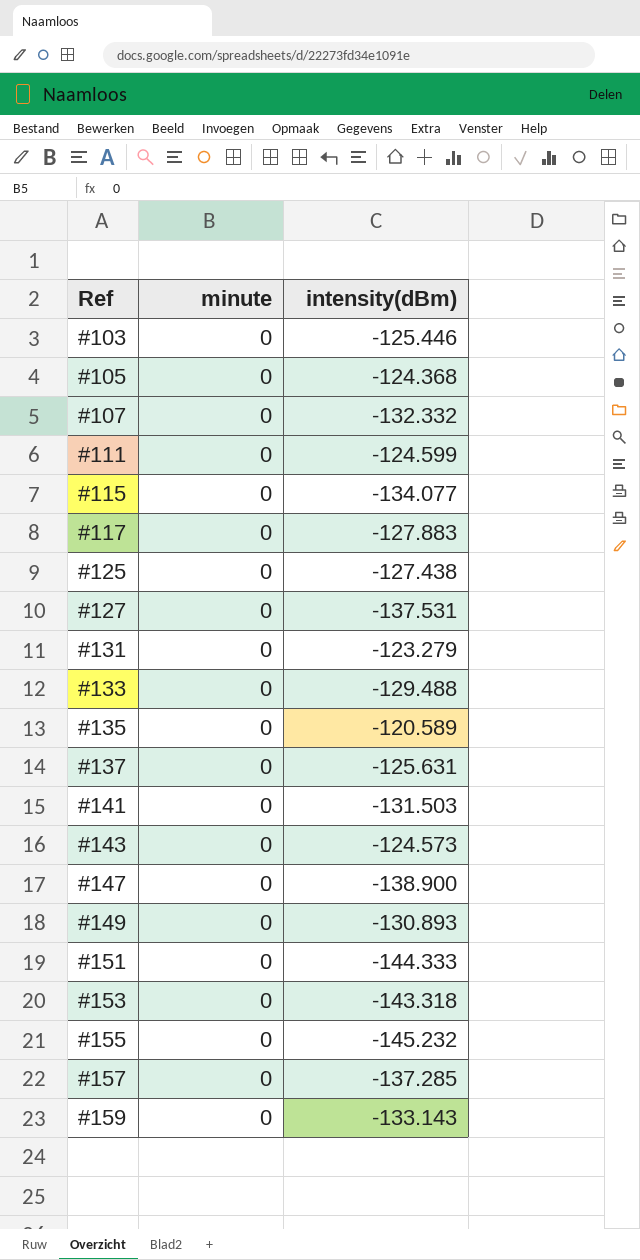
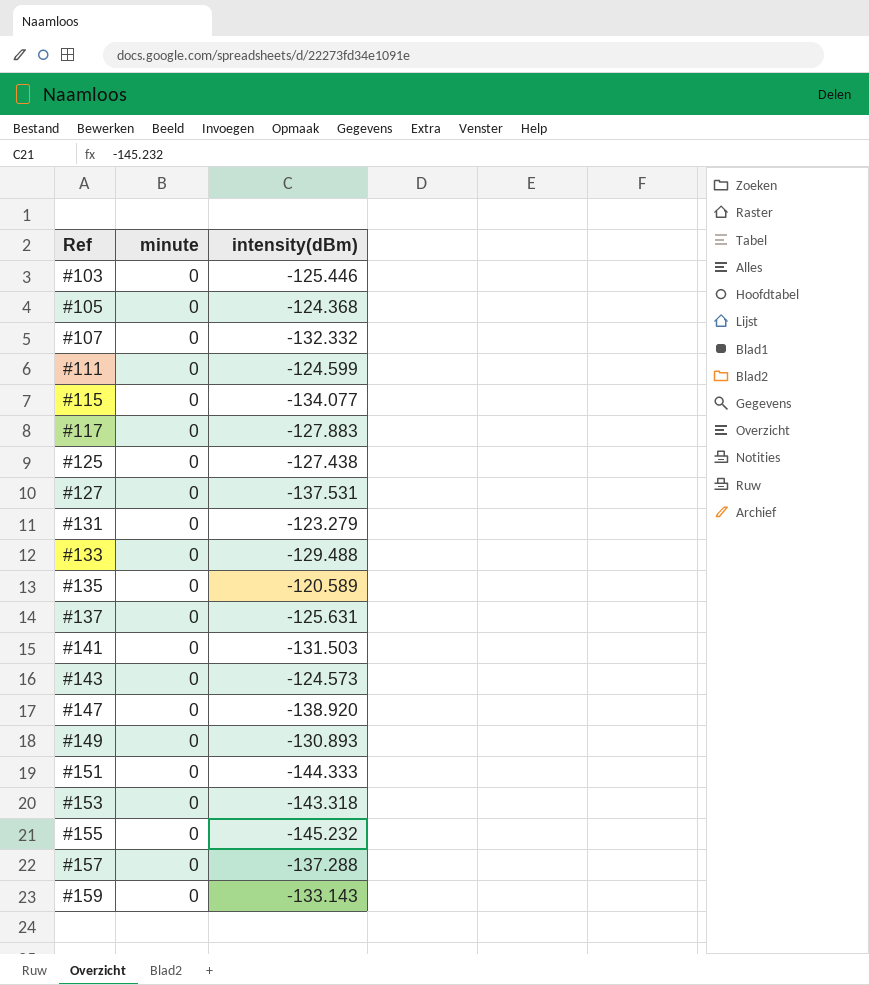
#147 | intensity(dBm): -138.900 -> -138.920
#157 | intensity(dBm): -137.285 -> -137.288

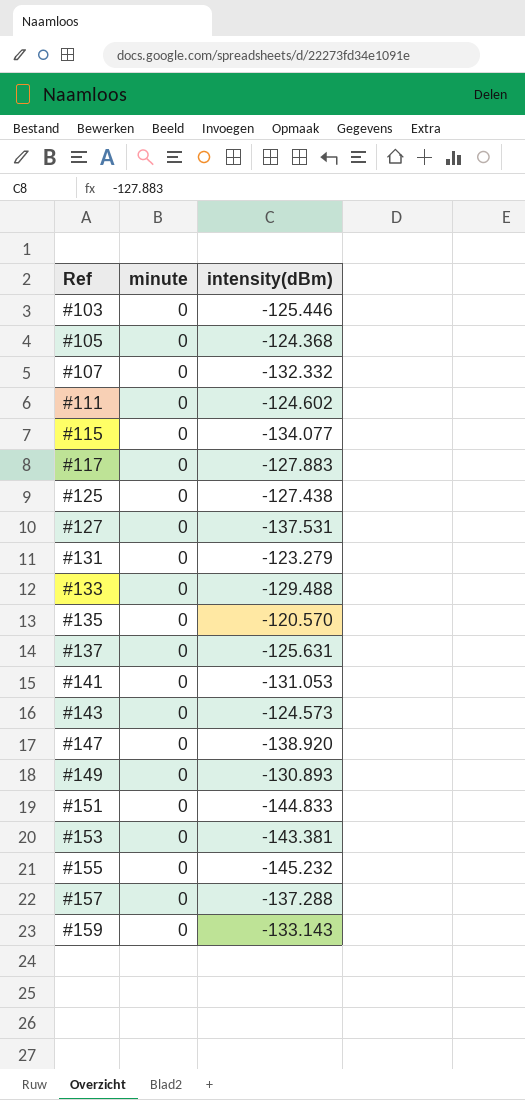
#111 | intensity(dBm): -124.599 -> -124.602
#135 | intensity(dBm): -120.589 -> -120.570
#141 | intensity(dBm): -131.503 -> -131.053
#151 | intensity(dBm): -144.333 -> -144.833
#153 | intensity(dBm): -143.318 -> -143.381

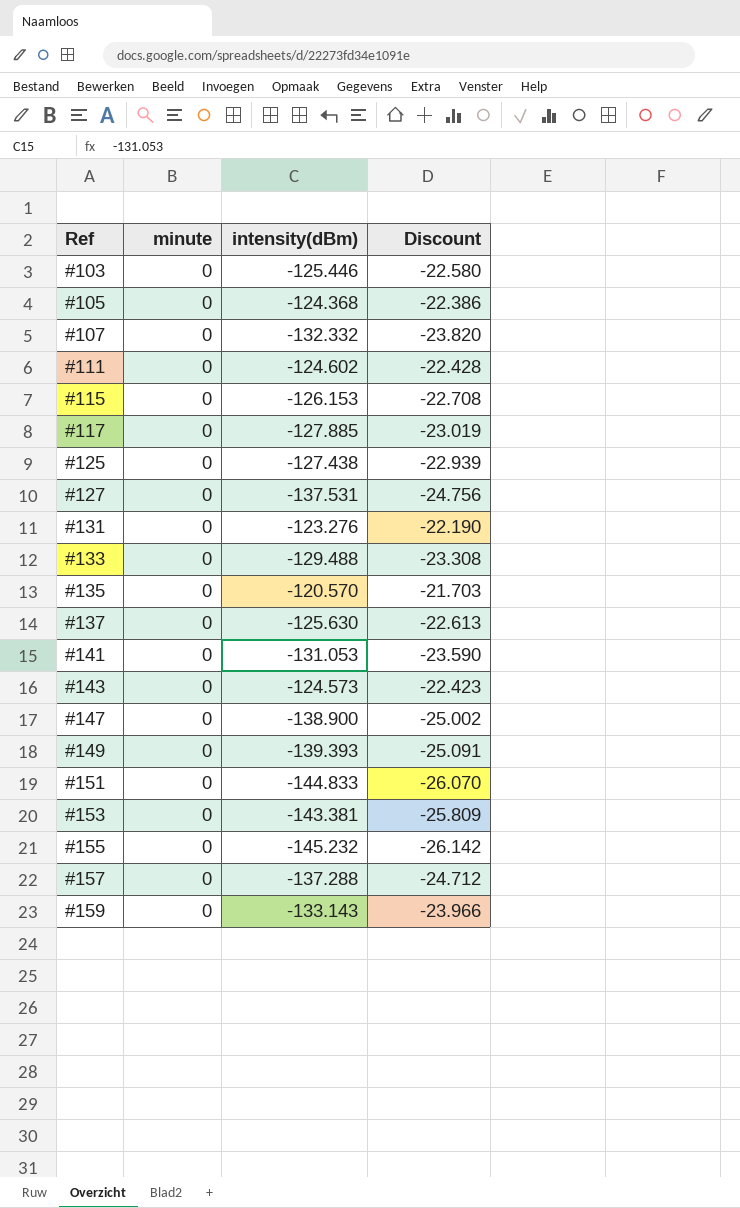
column Discount | formula: none -> [intensity(dBm)] * 0.18
#115 | intensity(dBm): -134.077 -> -126.153
#117 | intensity(dBm): -127.883 -> -127.885
#131 | intensity(dBm): -123.279 -> -123.276
#137 | intensity(dBm): -125.631 -> -125.630
#147 | intensity(dBm): -138.920 -> -138.900
#149 | intensity(dBm): -130.893 -> -139.393

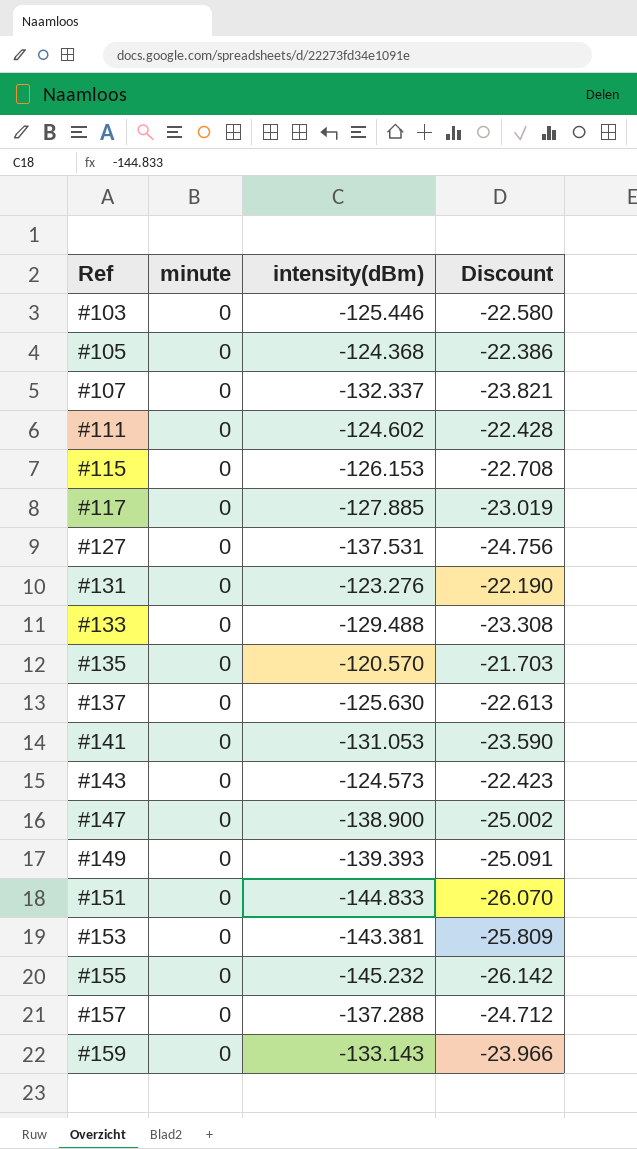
row #125: 0 | -127.438 | -22.939 -> none
#107 | intensity(dBm): -132.332 -> -132.337
#107 | Discount: -23.820 -> -23.821

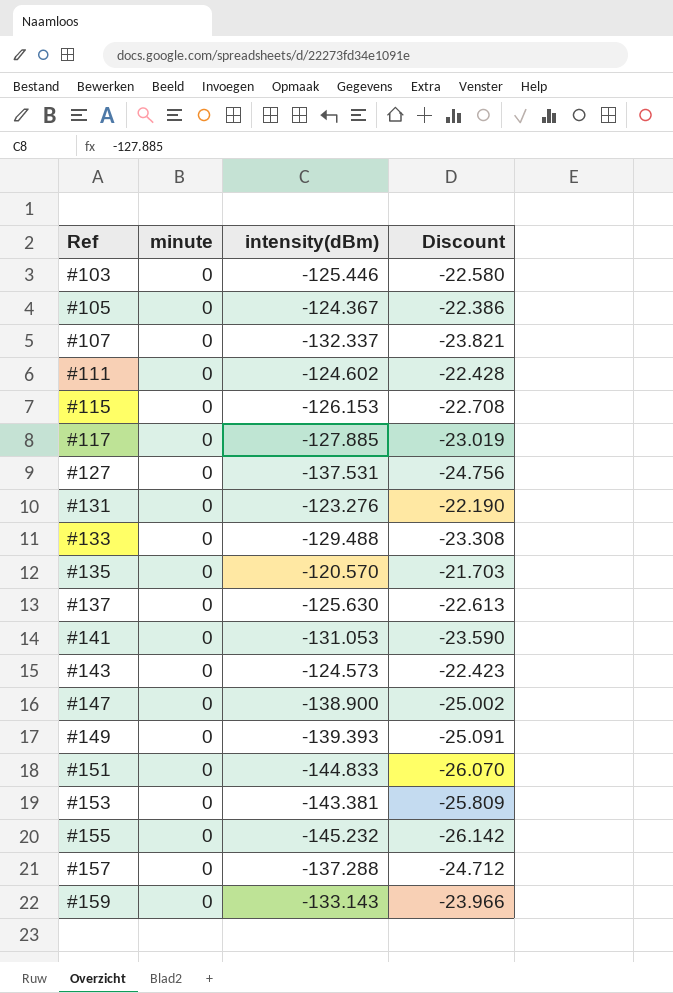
#105 | intensity(dBm): -124.368 -> -124.367

